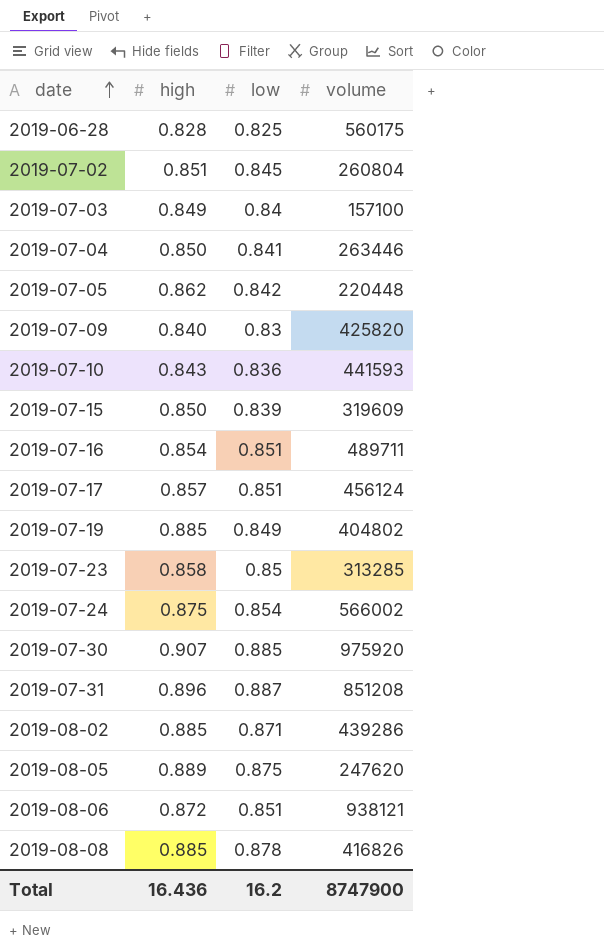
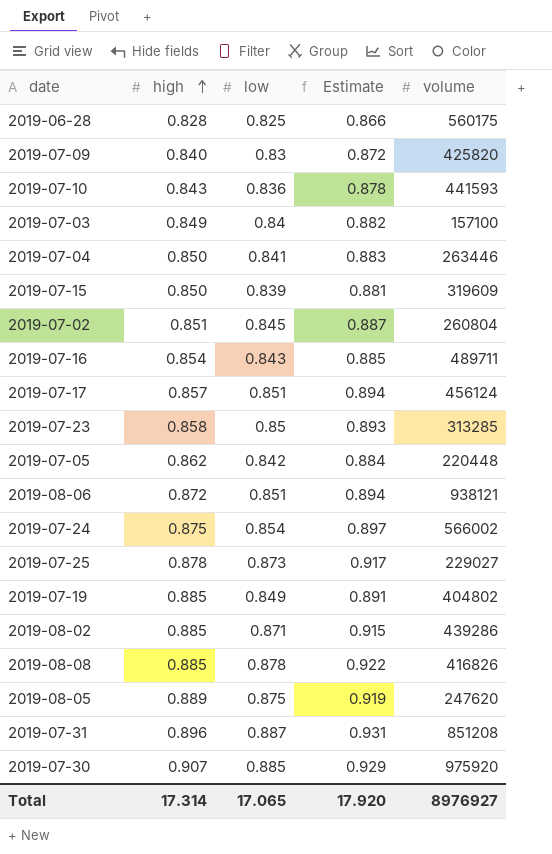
row order: date ascending -> high ascending
column Estimate | formula: none -> [low] * 1.05
2019-07-16 | low: 0.851 -> 0.843
row 2019-07-25: none -> 0.878 | 0.873 | 0.917 | 229027
Total | high: 16.436 -> 17.314
Total | low: 16.2 -> 17.065
Total | volume: 8747900 -> 8976927

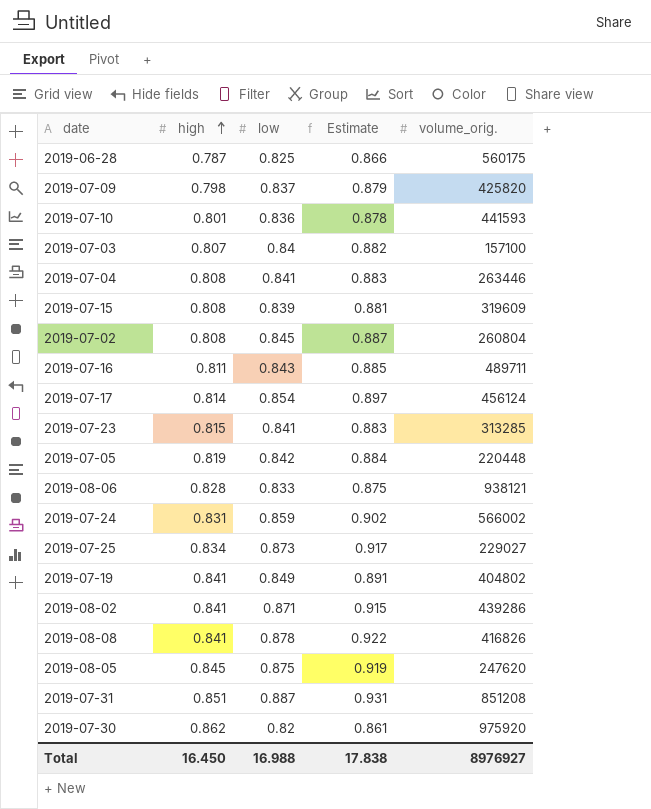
column name: volume -> volume_orig.
2019-06-28 | high: 0.828 -> 0.787
2019-07-09 | high: 0.840 -> 0.798
2019-07-09 | low: 0.83 -> 0.837
2019-07-09 | Estimate: 0.872 -> 0.879
2019-07-10 | high: 0.843 -> 0.801
2019-07-03 | high: 0.849 -> 0.807
2019-07-04 | high: 0.850 -> 0.808
2019-07-15 | high: 0.850 -> 0.808
2019-07-02 | high: 0.851 -> 0.808
2019-07-16 | high: 0.854 -> 0.811
2019-07-17 | high: 0.857 -> 0.814
2019-07-17 | low: 0.851 -> 0.854
2019-07-17 | Estimate: 0.894 -> 0.897
2019-07-23 | high: 0.858 -> 0.815
2019-07-23 | low: 0.85 -> 0.841
2019-07-23 | Estimate: 0.893 -> 0.883
2019-07-05 | high: 0.862 -> 0.819
2019-08-06 | high: 0.872 -> 0.828
2019-08-06 | low: 0.851 -> 0.833
2019-08-06 | Estimate: 0.894 -> 0.875
2019-07-24 | high: 0.875 -> 0.831
2019-07-24 | low: 0.854 -> 0.859
2019-07-24 | Estimate: 0.897 -> 0.902
2019-07-25 | high: 0.878 -> 0.834
2019-07-19 | high: 0.885 -> 0.841
2019-08-02 | high: 0.885 -> 0.841
2019-08-08 | high: 0.885 -> 0.841
2019-08-05 | high: 0.889 -> 0.845
2019-07-31 | high: 0.896 -> 0.851
2019-07-30 | high: 0.907 -> 0.862
2019-07-30 | low: 0.885 -> 0.82
2019-07-30 | Estimate: 0.929 -> 0.861
Total | high: 17.314 -> 16.450
Total | low: 17.065 -> 16.988
Total | Estimate: 17.920 -> 17.838

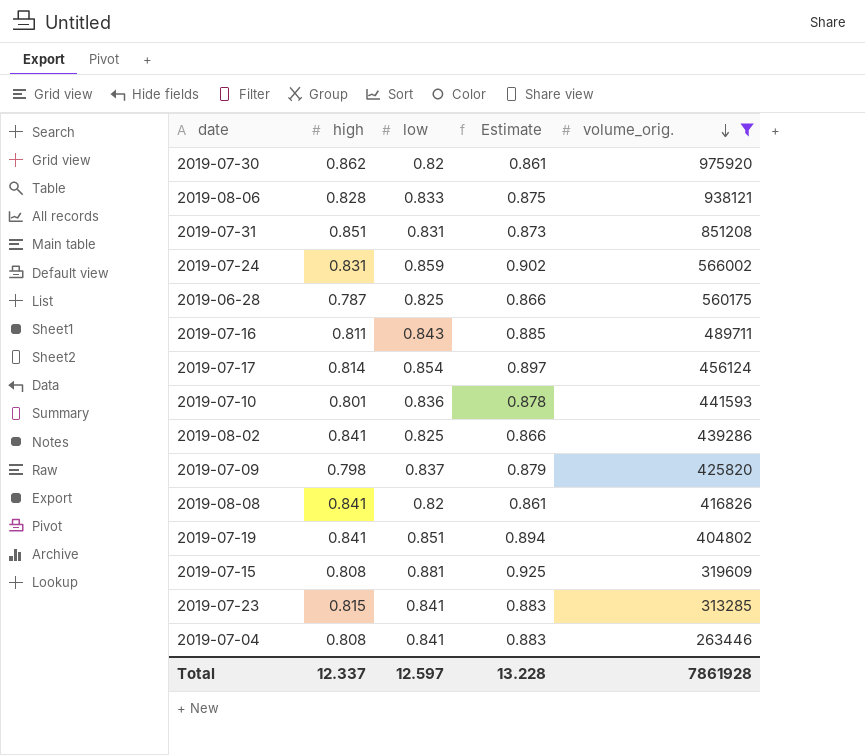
filter: none -> volume_orig. >= 263446
row order: high ascending -> volume_orig. descending
2019-07-31 | low: 0.887 -> 0.831
2019-07-31 | Estimate: 0.931 -> 0.873
2019-08-02 | low: 0.871 -> 0.825
2019-08-02 | Estimate: 0.915 -> 0.866
2019-08-08 | low: 0.878 -> 0.82
2019-08-08 | Estimate: 0.922 -> 0.861
2019-07-19 | low: 0.849 -> 0.851
2019-07-19 | Estimate: 0.891 -> 0.894
2019-07-15 | low: 0.839 -> 0.881
2019-07-15 | Estimate: 0.881 -> 0.925
Total | high: 16.450 -> 12.337
Total | low: 16.988 -> 12.597
Total | Estimate: 17.838 -> 13.228
Total | volume_orig.: 8976927 -> 7861928

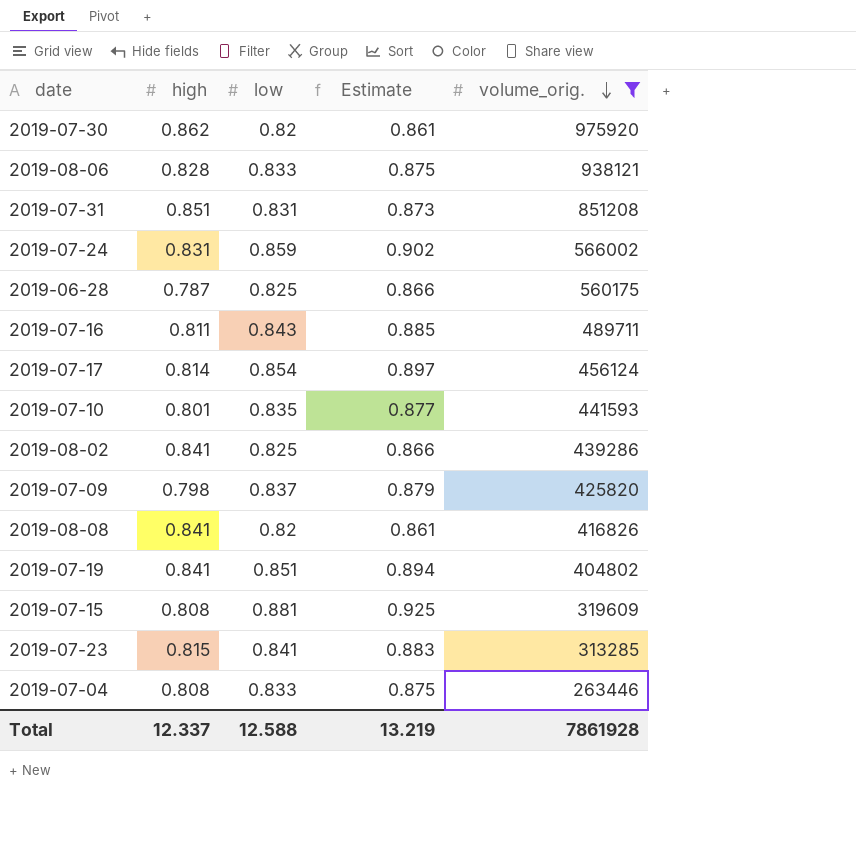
2019-07-10 | low: 0.836 -> 0.835
2019-07-10 | Estimate: 0.878 -> 0.877
2019-07-04 | low: 0.841 -> 0.833
2019-07-04 | Estimate: 0.883 -> 0.875
Total | low: 12.597 -> 12.588
Total | Estimate: 13.228 -> 13.219

